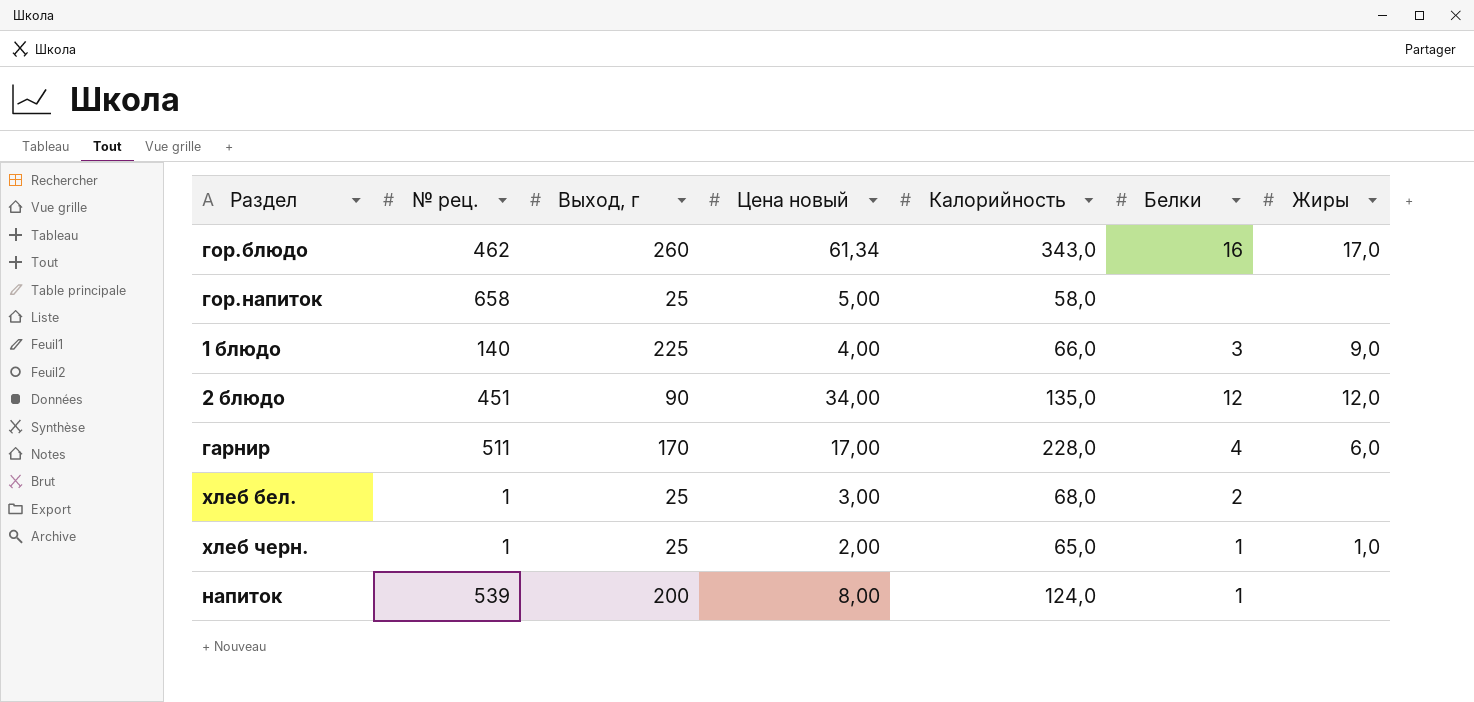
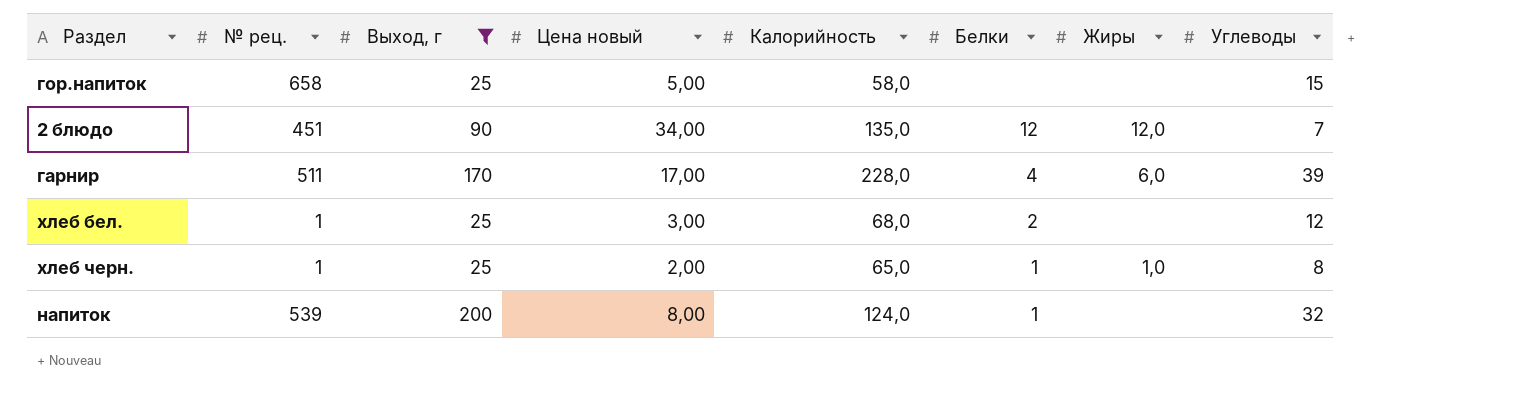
filter: none -> Выход, г <= 200
column Углеводы | position: none -> 8

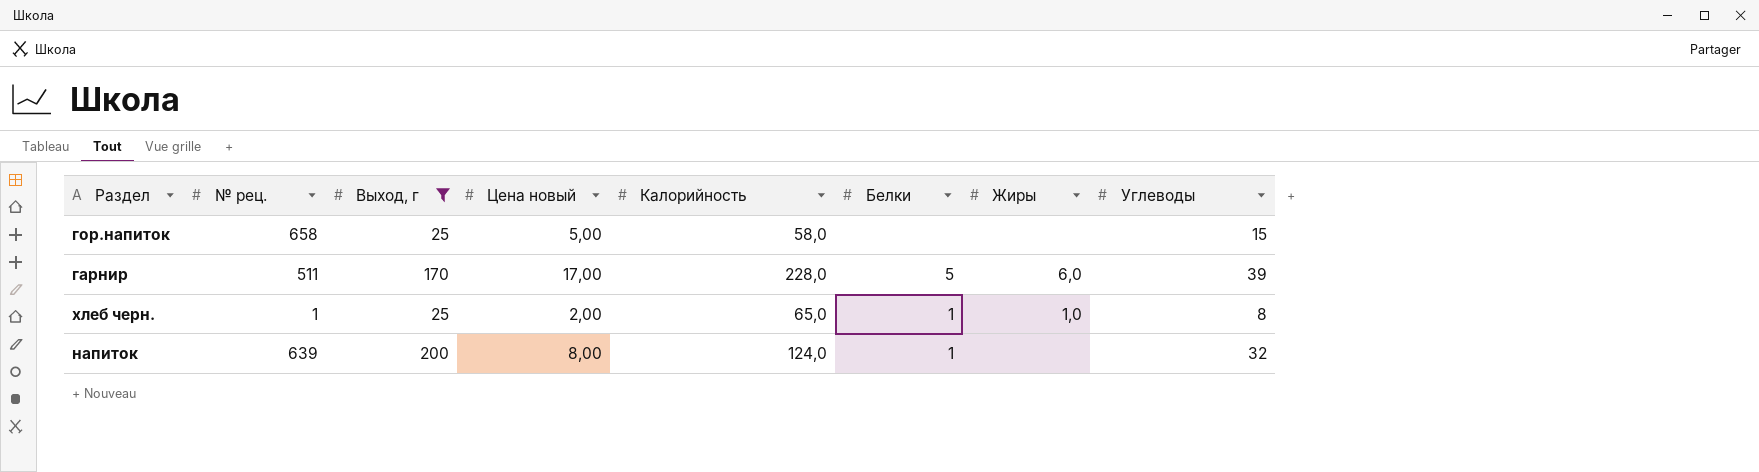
row 2 блюдо: 451 | 90 | 34,00 | 135,0 | 12 | 12,0 | 7 -> none
row хлеб бел.: 1 | 25 | 3,00 | 68,0 | 2 | none | 12 -> none
гарнир | Белки: 4 -> 5
напиток | № рец.: 539 -> 639

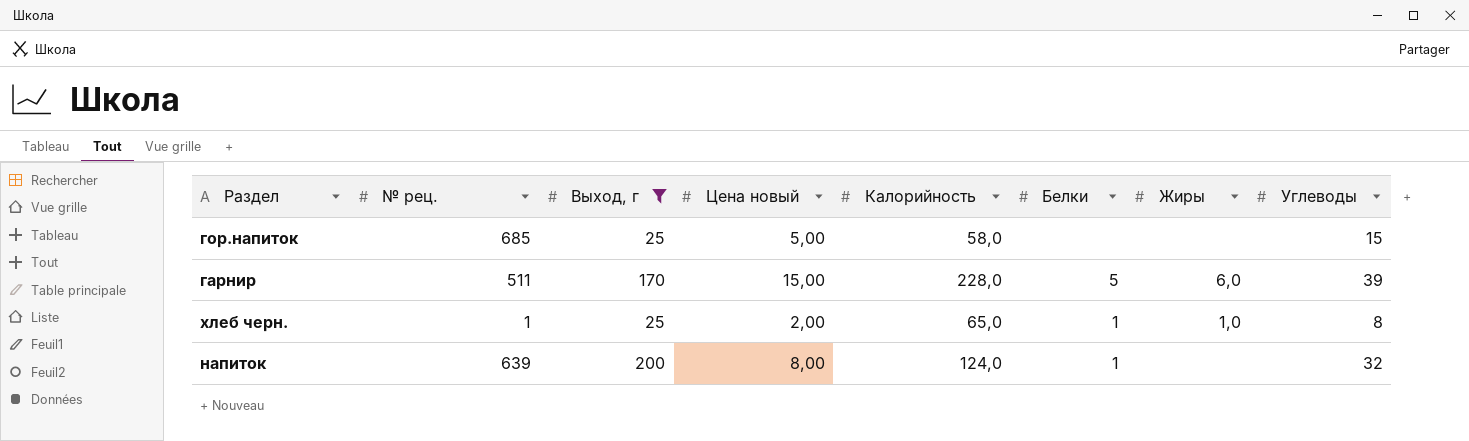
гор.напиток | № рец.: 658 -> 685
гарнир | Цена новый: 17,00 -> 15,00

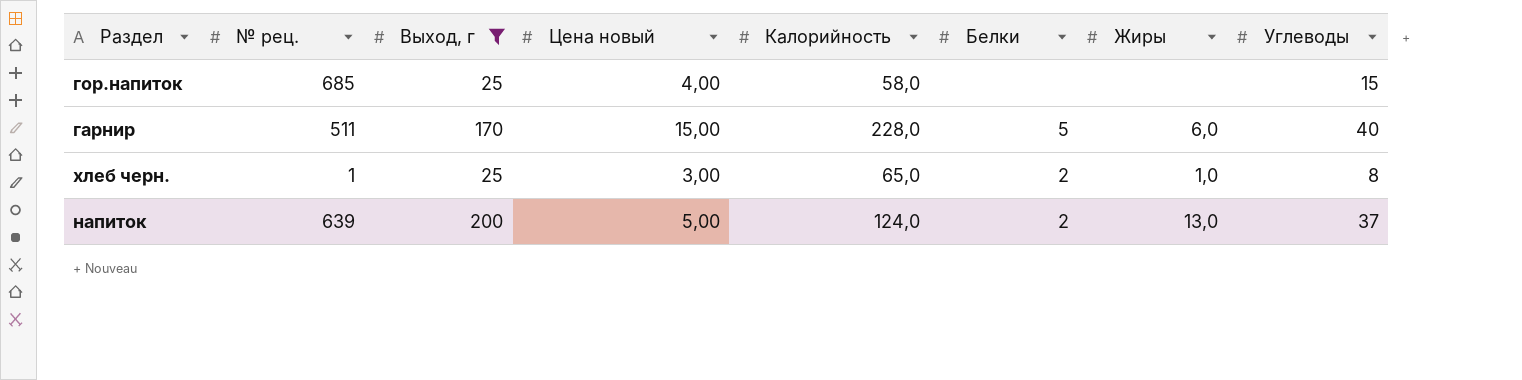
гор.напиток | Цена новый: 5,00 -> 4,00
гарнир | Углеводы: 39 -> 40
хлеб черн. | Цена новый: 2,00 -> 3,00
хлеб черн. | Белки: 1 -> 2
напиток | Цена новый: 8,00 -> 5,00
напиток | Белки: 1 -> 2
напиток | Жиры: none -> 13,0
напиток | Углеводы: 32 -> 37

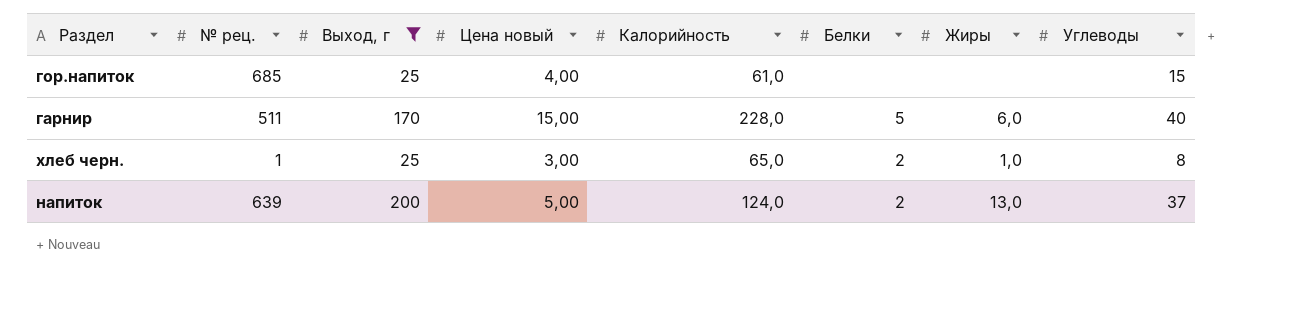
гор.напиток | Калорийность: 58,0 -> 61,0

